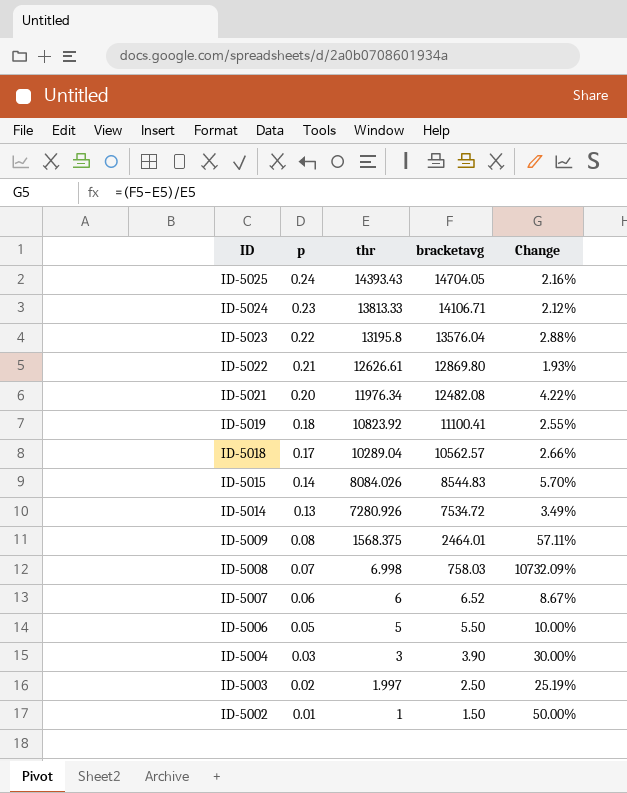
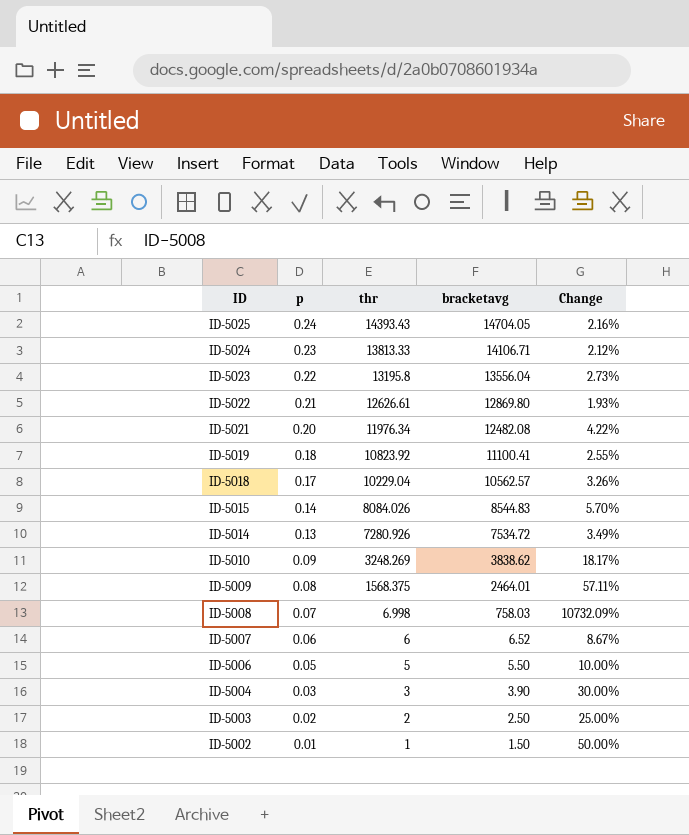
ID-5023 | bracketavg: 13576.04 -> 13556.04
ID-5023 | Change: 2.88% -> 2.73%
ID-5018 | thr: 10289.04 -> 10229.04
ID-5018 | Change: 2.66% -> 3.26%
row ID-5010: none -> 0.09 | 3248.269 | 3838.62 | 18.17%
ID-5003 | thr: 1.997 -> 2
ID-5003 | Change: 25.19% -> 25.00%

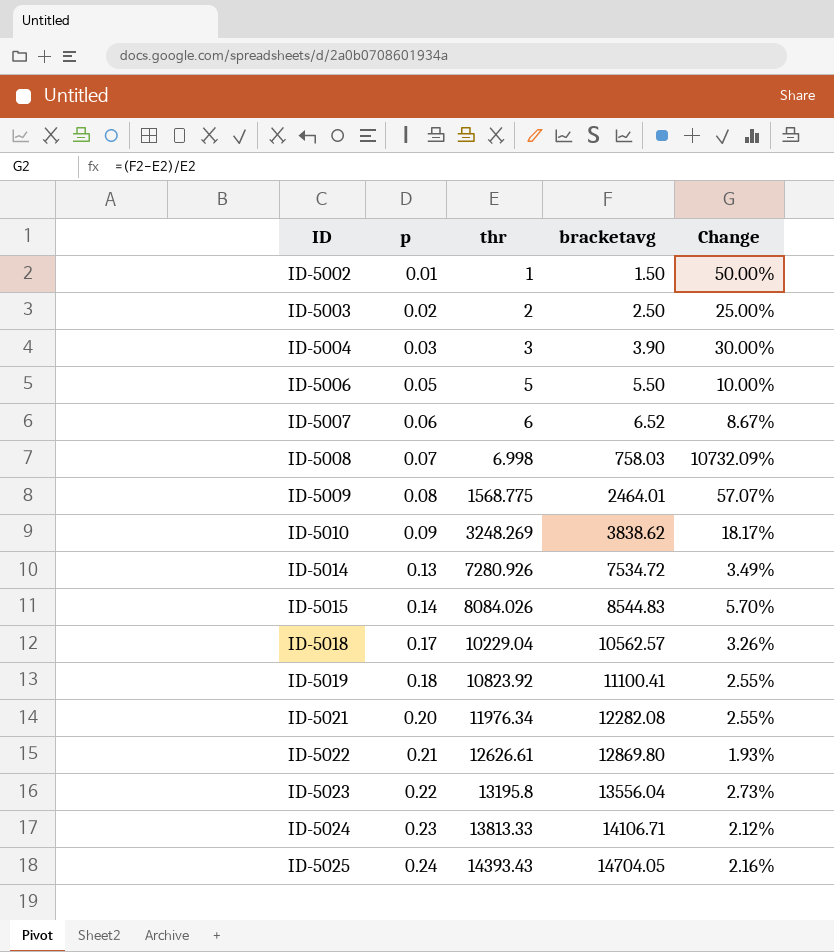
row order: ID descending -> ID ascending
ID-5009 | thr: 1568.375 -> 1568.775
ID-5009 | Change: 57.11% -> 57.07%
ID-5021 | bracketavg: 12482.08 -> 12282.08
ID-5021 | Change: 4.22% -> 2.55%

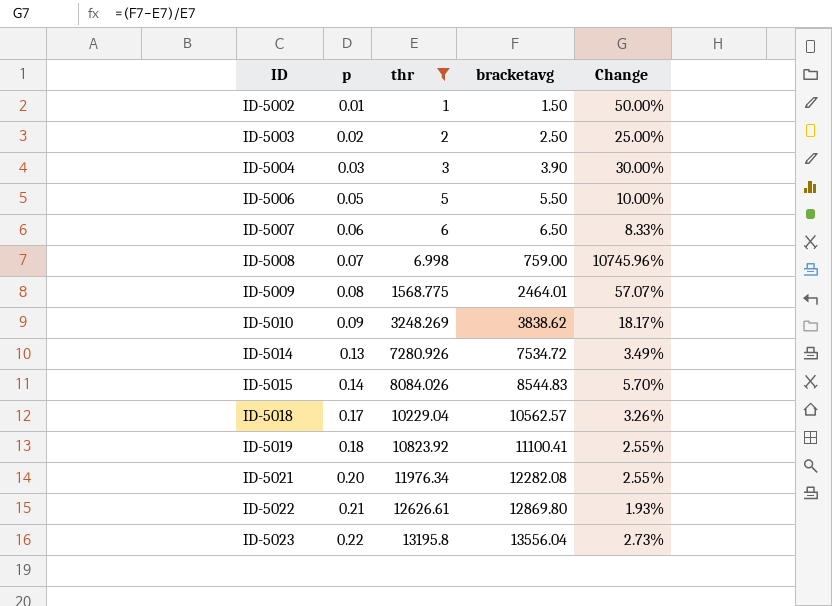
filter: none -> thr <= 13195.8
ID-5007 | bracketavg: 6.52 -> 6.50
ID-5007 | Change: 8.67% -> 8.33%
ID-5008 | bracketavg: 758.03 -> 759.00
ID-5008 | Change: 10732.09% -> 10745.96%

